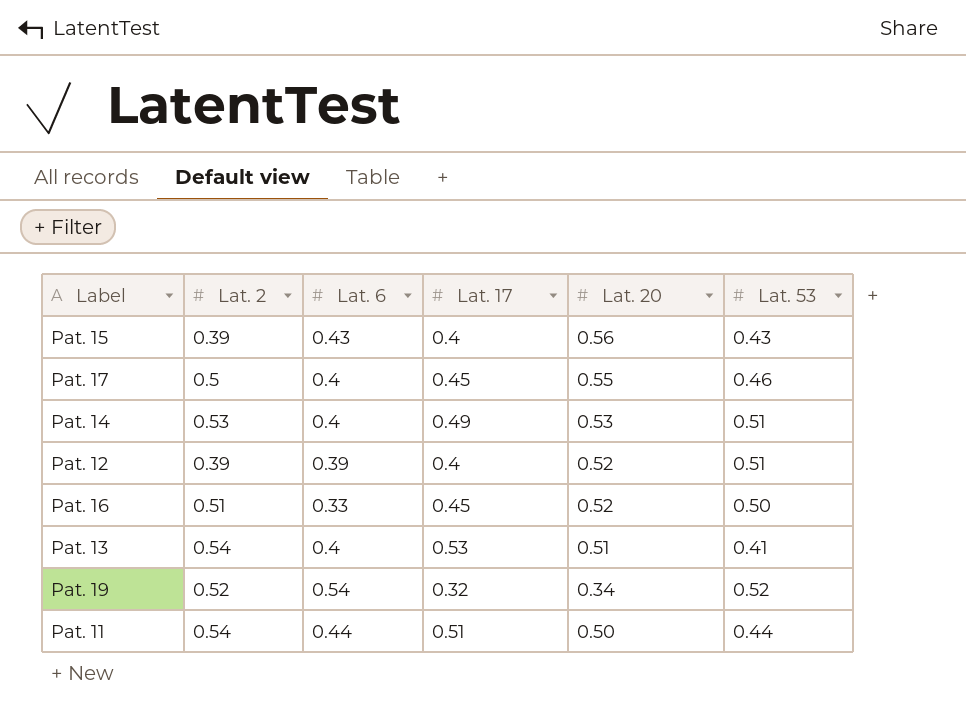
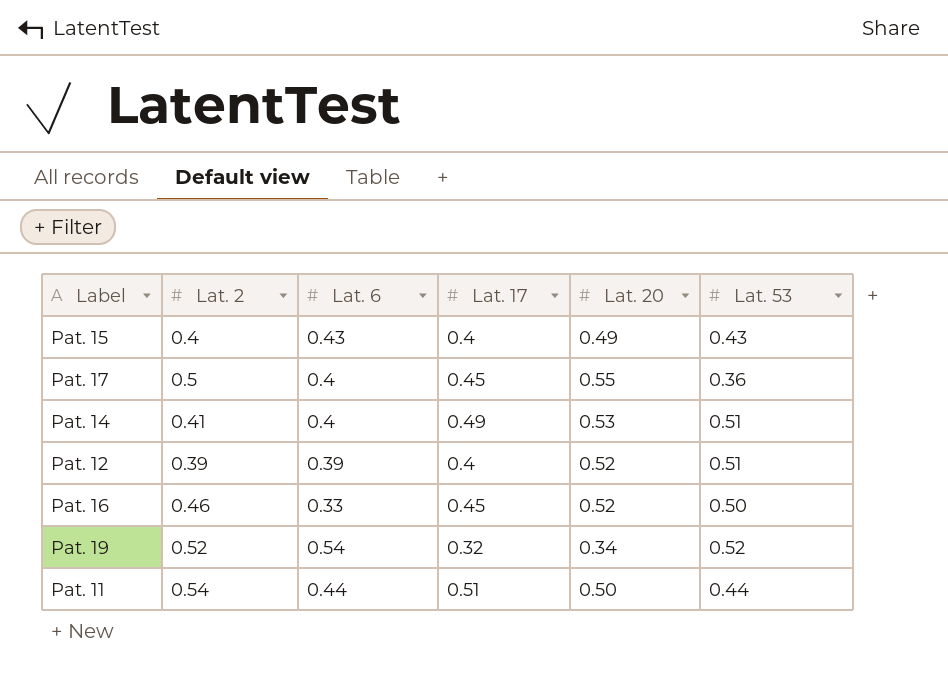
row Pat. 13: 0.54 | 0.4 | 0.53 | 0.51 | 0.41 -> none
Pat. 15 | Lat. 2: 0.39 -> 0.4
Pat. 15 | Lat. 20: 0.56 -> 0.49
Pat. 17 | Lat. 53: 0.46 -> 0.36
Pat. 14 | Lat. 2: 0.53 -> 0.41
Pat. 16 | Lat. 2: 0.51 -> 0.46

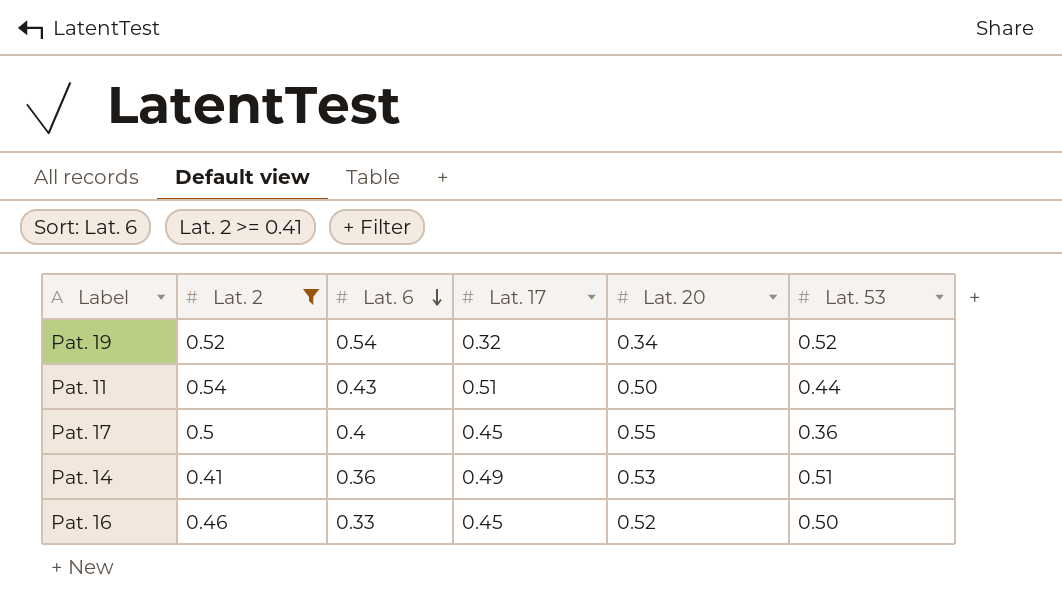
filter: none -> Lat. 2 >= 0.41
row order: none -> Lat. 6 descending
Pat. 11 | Lat. 6: 0.44 -> 0.43
Pat. 14 | Lat. 6: 0.4 -> 0.36

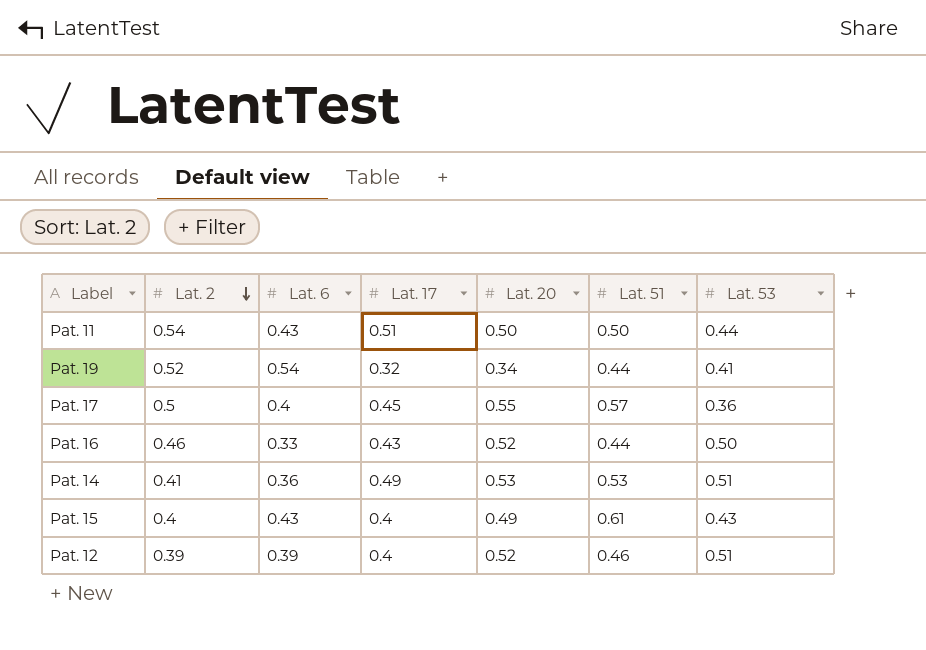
filter: Lat. 2 >= 0.41 -> none
row order: Lat. 6 descending -> Lat. 2 descending
column Lat. 51 | position: none -> 6
Pat. 19 | Lat. 53: 0.52 -> 0.41
Pat. 16 | Lat. 17: 0.45 -> 0.43

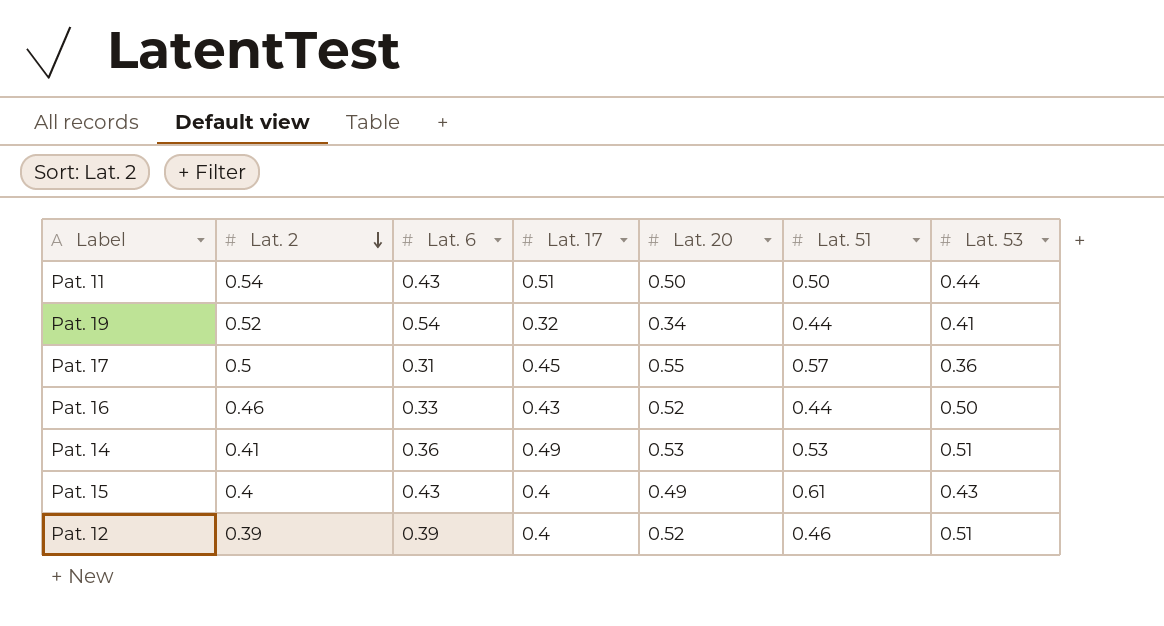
Pat. 17 | Lat. 6: 0.4 -> 0.31

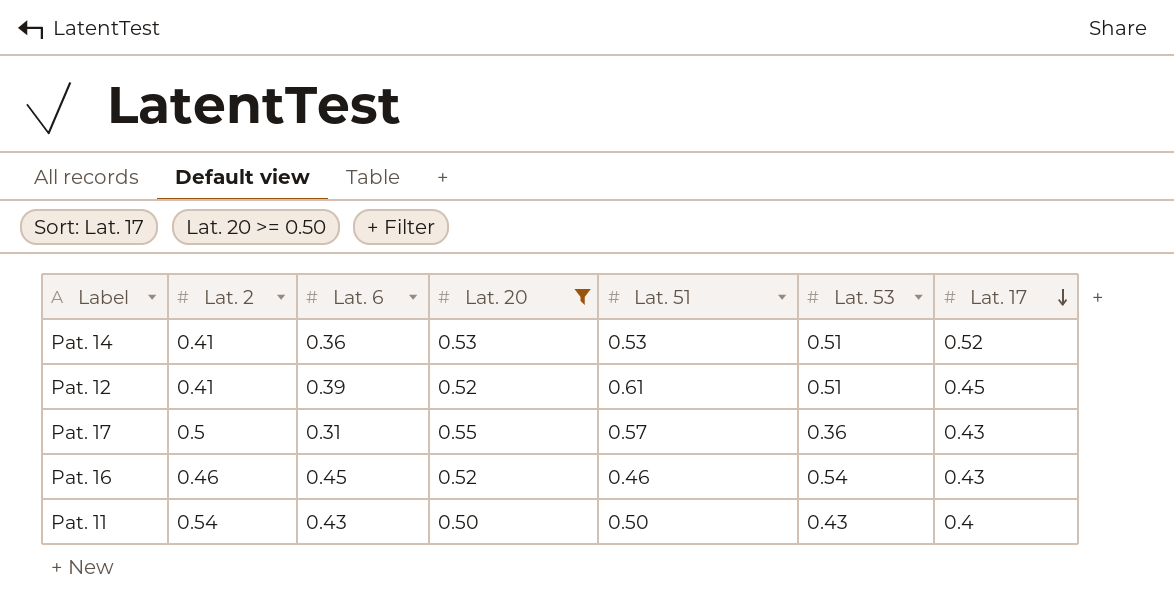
filter: none -> Lat. 20 >= 0.50
row order: Lat. 2 descending -> Lat. 17 descending
column Lat. 17 | position: 4 -> 7
Pat. 14 | Lat. 17: 0.49 -> 0.52
Pat. 12 | Lat. 2: 0.39 -> 0.41
Pat. 12 | Lat. 51: 0.46 -> 0.61
Pat. 12 | Lat. 17: 0.4 -> 0.45
Pat. 17 | Lat. 17: 0.45 -> 0.43
Pat. 16 | Lat. 6: 0.33 -> 0.45
Pat. 16 | Lat. 51: 0.44 -> 0.46
Pat. 16 | Lat. 53: 0.50 -> 0.54
Pat. 11 | Lat. 53: 0.44 -> 0.43
Pat. 11 | Lat. 17: 0.51 -> 0.4

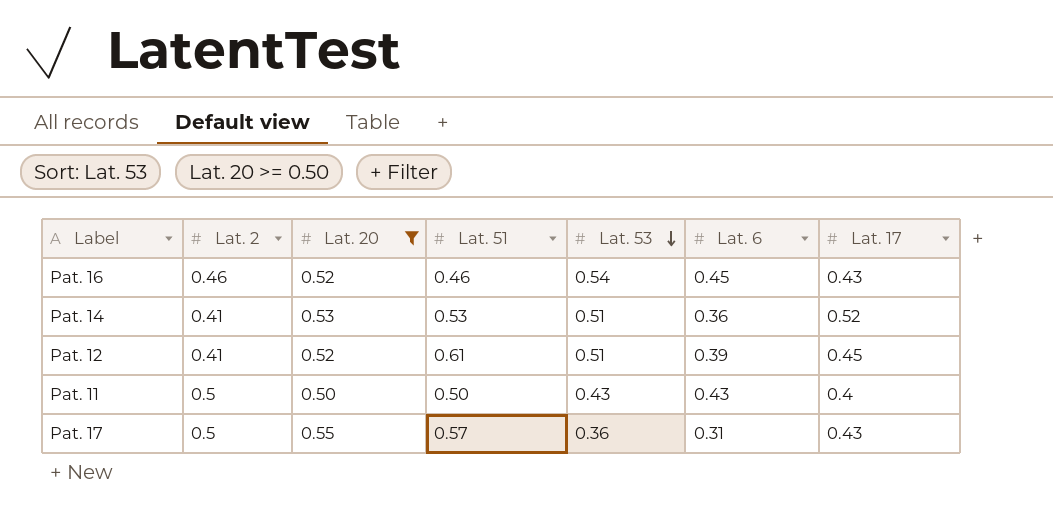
row order: Lat. 17 descending -> Lat. 53 descending
column Lat. 6 | position: 3 -> 6
Pat. 11 | Lat. 2: 0.54 -> 0.5

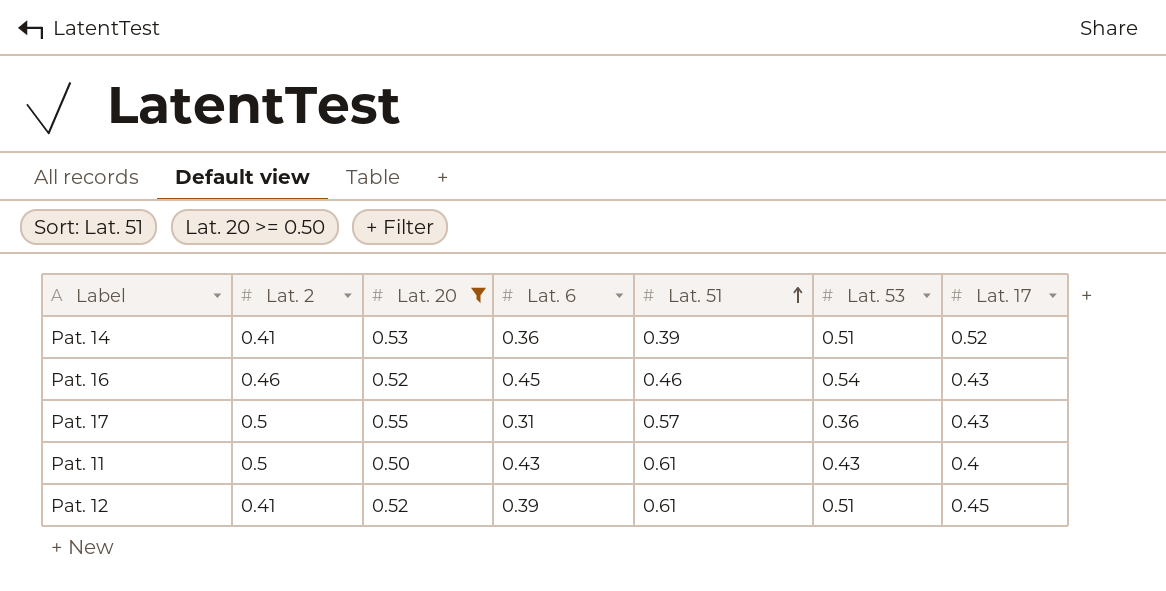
row order: Lat. 53 descending -> Lat. 51 ascending
column Lat. 6 | position: 6 -> 4
Pat. 14 | Lat. 51: 0.53 -> 0.39
Pat. 11 | Lat. 51: 0.50 -> 0.61

